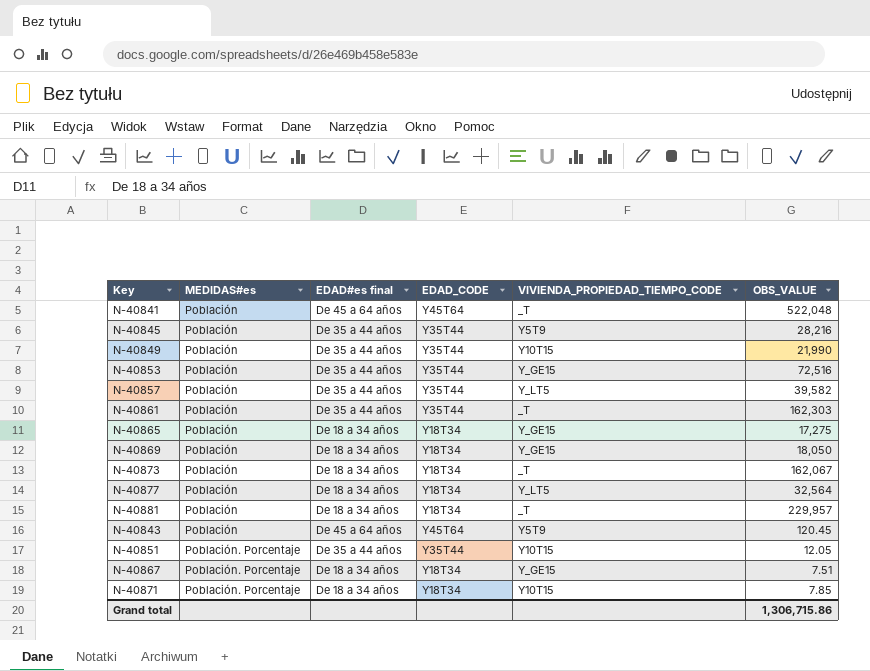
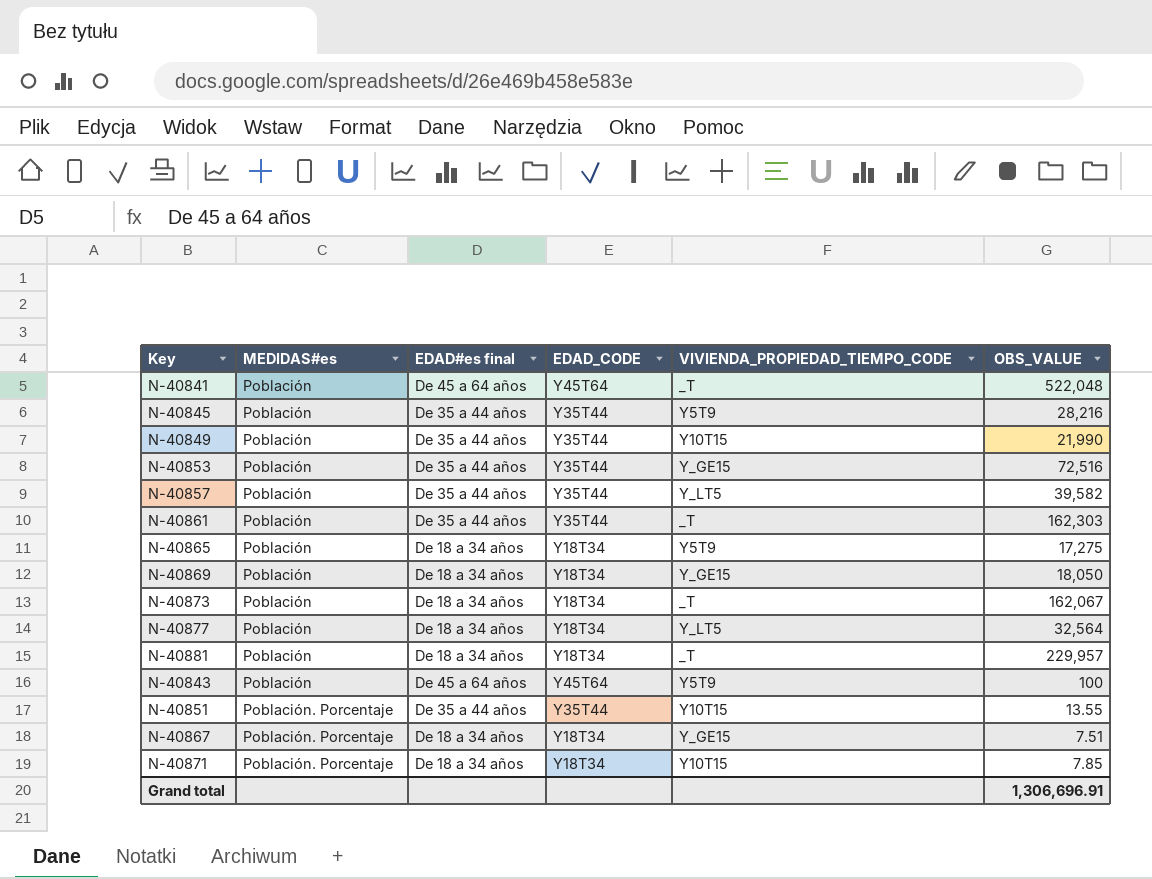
N-40865 | VIVIENDA_PROPIEDAD_TIEMPO_CODE: Y_GE15 -> Y5T9
N-40843 | OBS_VALUE: 120.45 -> 100
N-40851 | OBS_VALUE: 12.05 -> 13.55
Grand total | OBS_VALUE: 1,306,715.86 -> 1,306,696.91

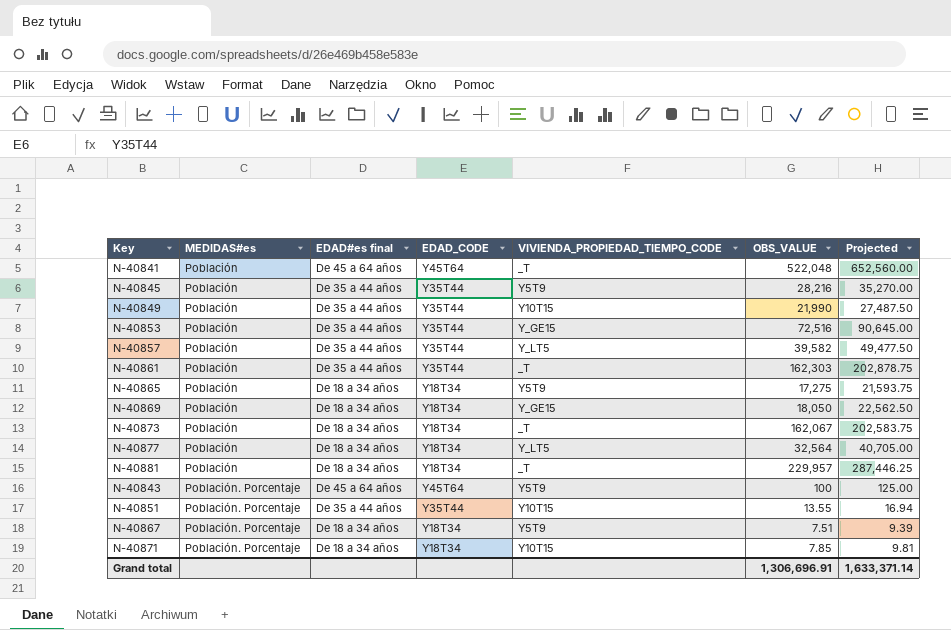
column Projected | formula: none -> [OBS_VALUE] * 1.25
N-40843 | MEDIDAS#es: Población -> Población. Porcentaje
N-40867 | VIVIENDA_PROPIEDAD_TIEMPO_CODE: Y_GE15 -> Y5T9

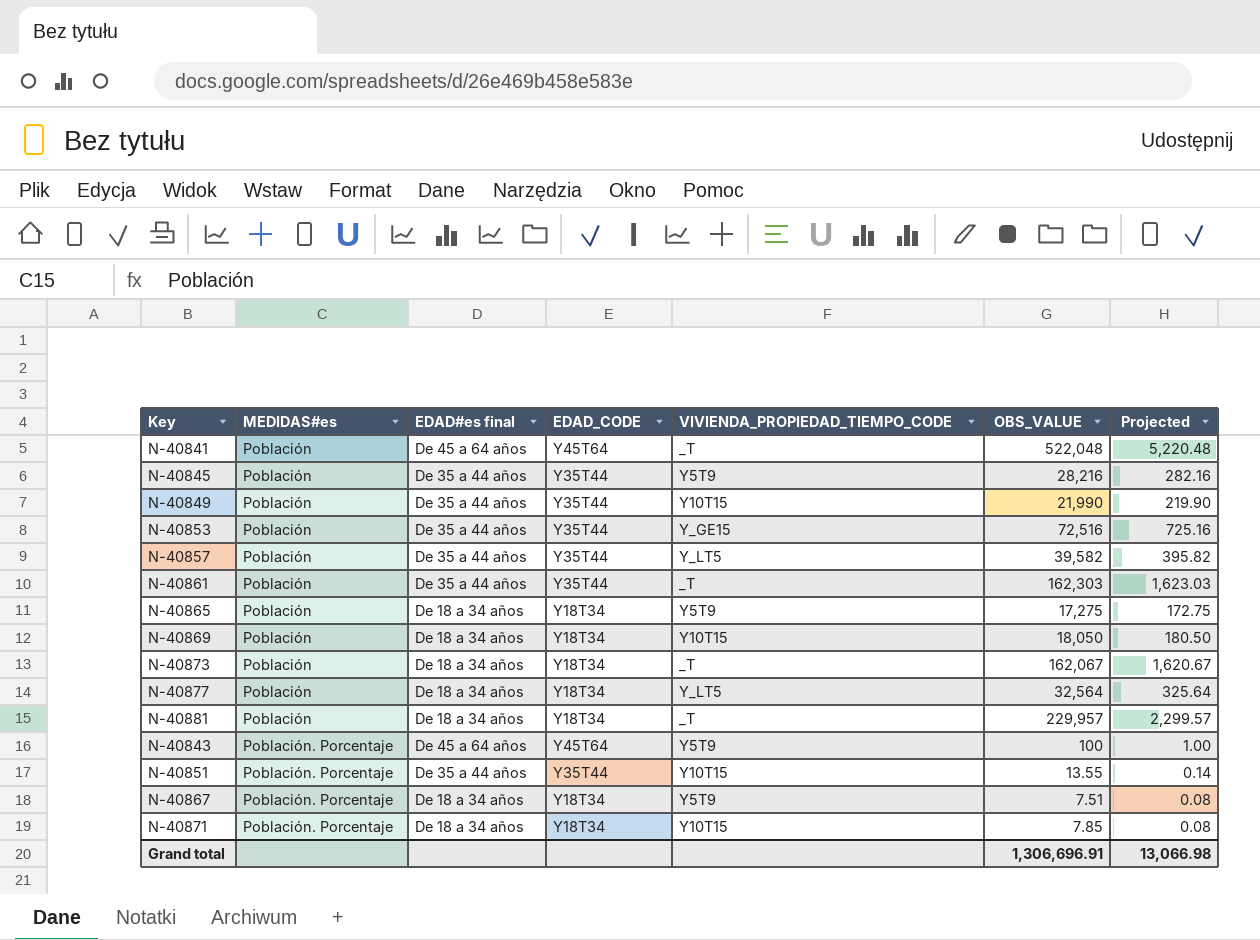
column Projected | formula: [OBS_VALUE] * 1.25 -> [OBS_VALUE] * 0.01
N-40869 | VIVIENDA_PROPIEDAD_TIEMPO_CODE: Y_GE15 -> Y10T15
Grand total | Projected: 1,633,371.14 -> 13,066.98

